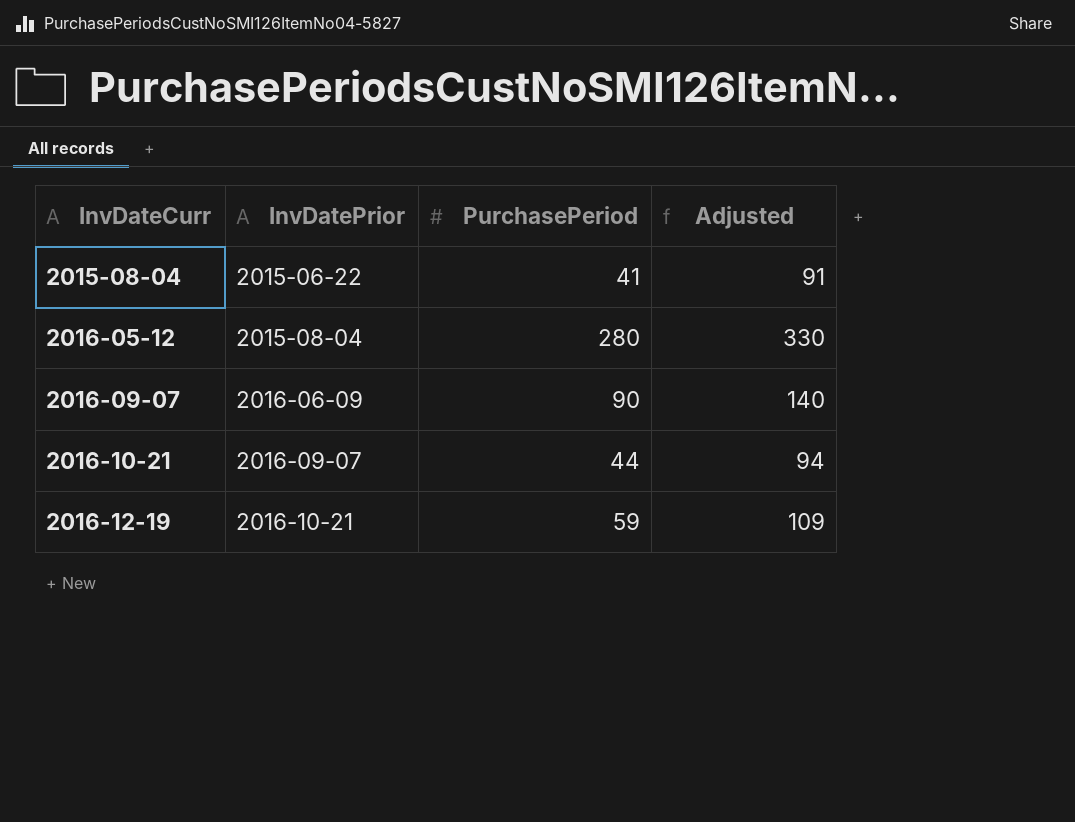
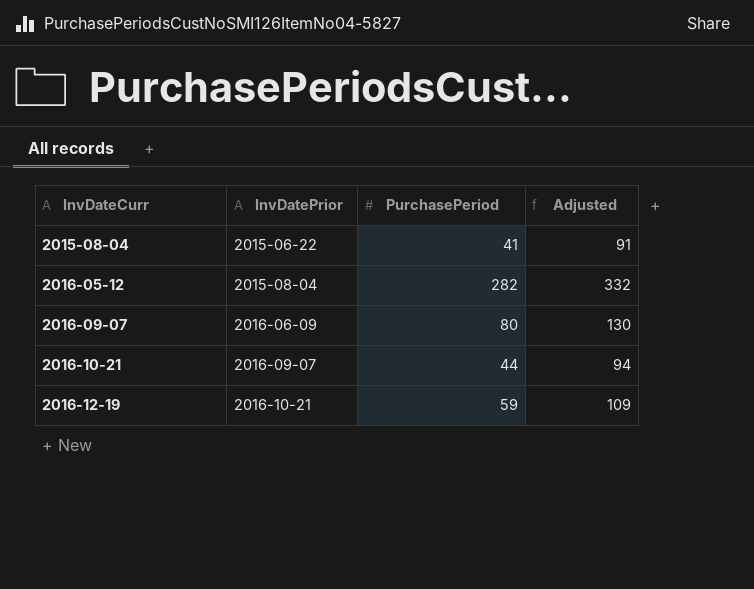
2016-05-12 | PurchasePeriod: 280 -> 282
2016-05-12 | Adjusted: 330 -> 332
2016-09-07 | PurchasePeriod: 90 -> 80
2016-09-07 | Adjusted: 140 -> 130

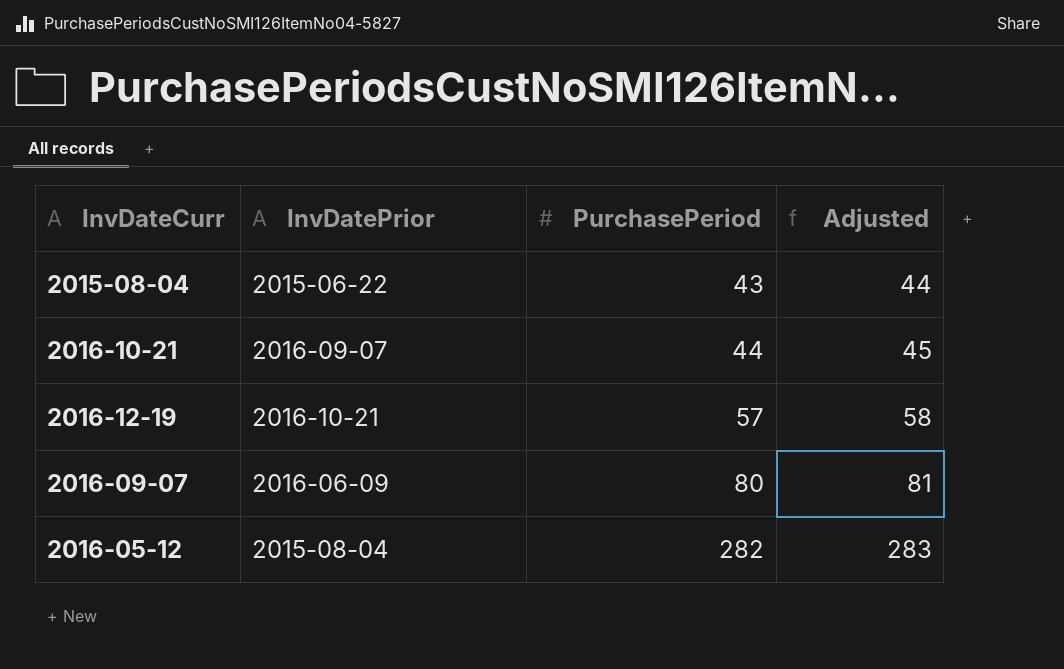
row order: InvDateCurr ascending -> PurchasePeriod ascending
column Adjusted | formula: [PurchasePeriod] + 50 -> [PurchasePeriod] + 1
2015-08-04 | PurchasePeriod: 41 -> 43
2016-12-19 | PurchasePeriod: 59 -> 57

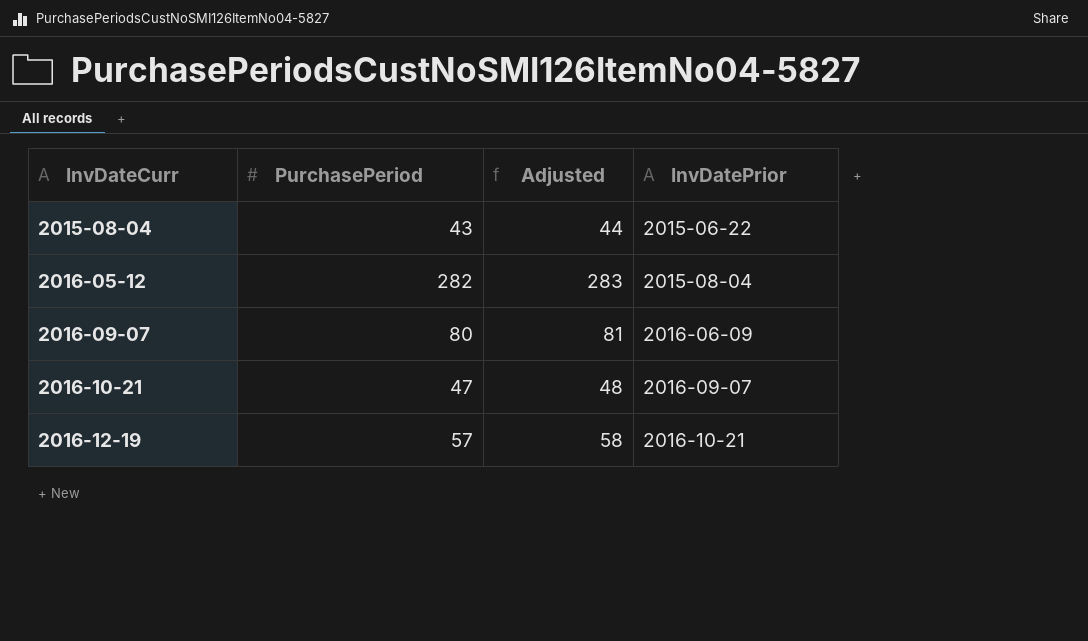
row order: PurchasePeriod ascending -> InvDateCurr ascending
column InvDatePrior | position: 2 -> 4
2016-10-21 | PurchasePeriod: 44 -> 47
2016-10-21 | Adjusted: 45 -> 48

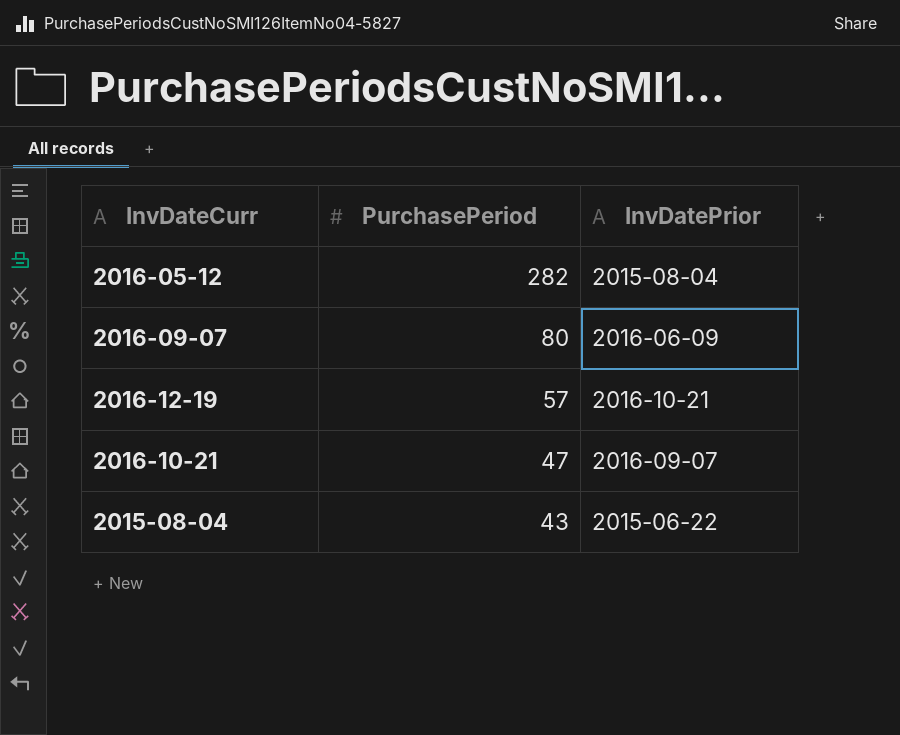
row order: InvDateCurr ascending -> PurchasePeriod descending
column Adjusted | formula: [PurchasePeriod] + 1 -> none

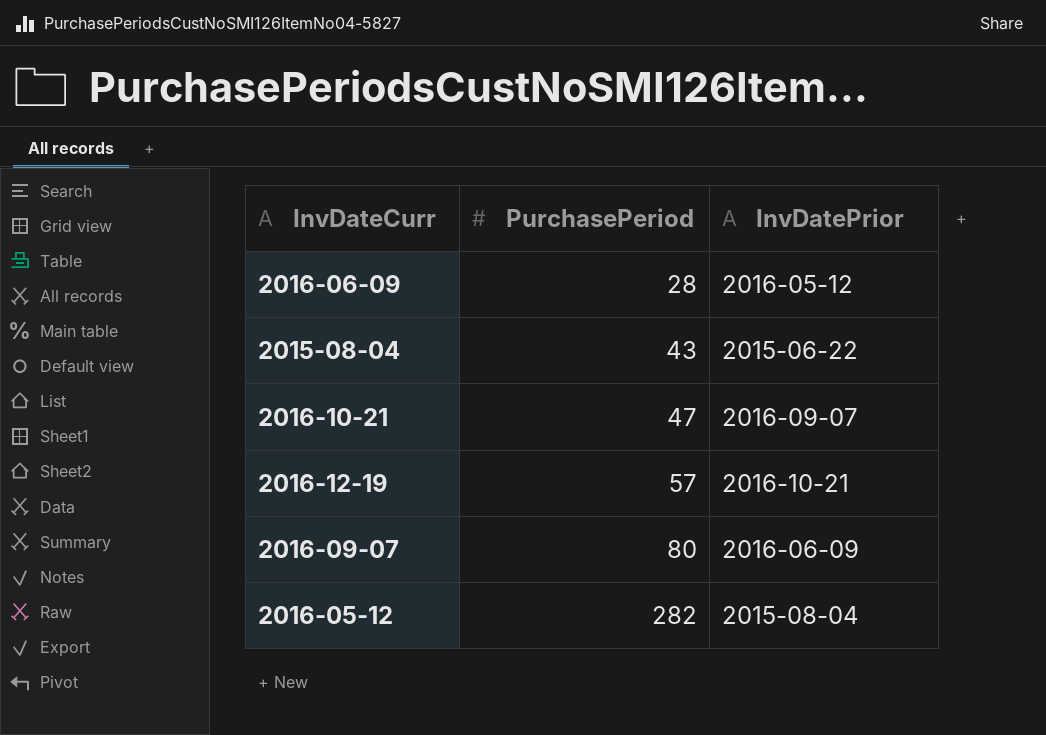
row order: PurchasePeriod descending -> PurchasePeriod ascending
row 2016-06-09: none -> 28 | 2016-05-12

